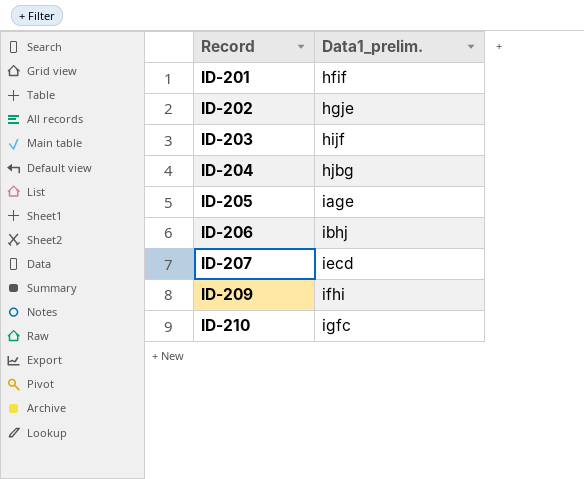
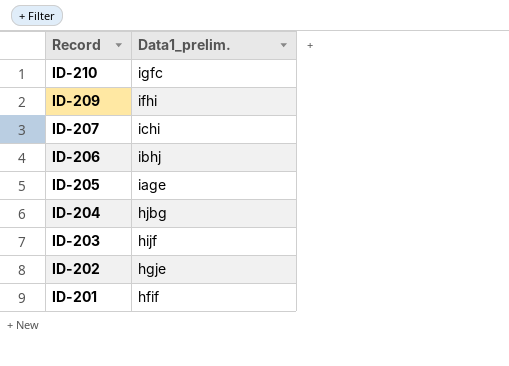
row order: Record ascending -> Record descending
ID-207 | Data1_prelim.: iecd -> ichi

